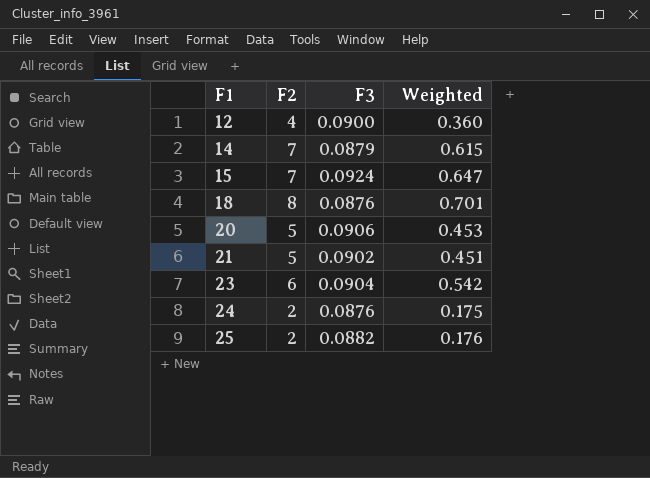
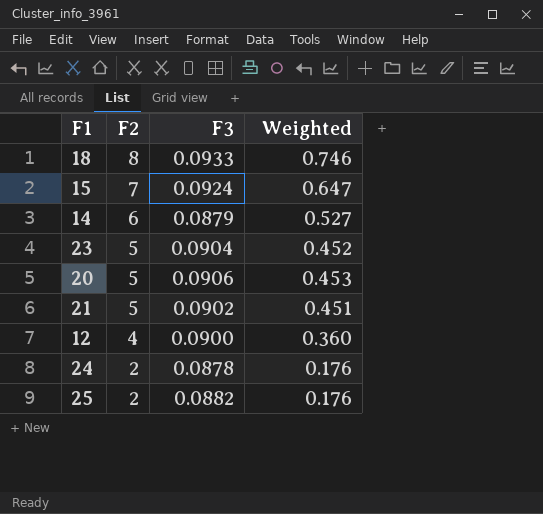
row order: F1 ascending -> F2 descending
18 | F3: 0.0876 -> 0.0933
18 | Weighted: 0.701 -> 0.746
14 | F2: 7 -> 6
14 | Weighted: 0.615 -> 0.527
23 | F2: 6 -> 5
23 | Weighted: 0.542 -> 0.452
24 | F3: 0.0876 -> 0.0878
24 | Weighted: 0.175 -> 0.176

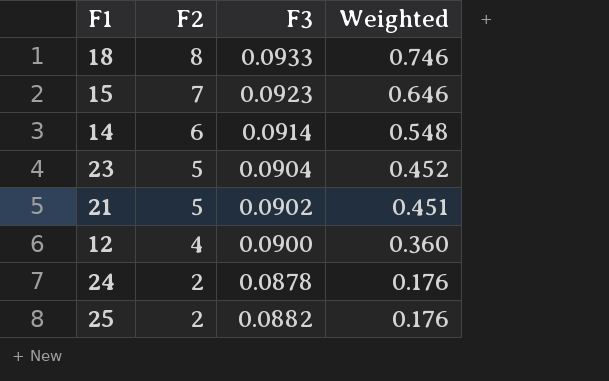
row 20: 5 | 0.0906 | 0.453 -> none
15 | F3: 0.0924 -> 0.0923
15 | Weighted: 0.647 -> 0.646
14 | F3: 0.0879 -> 0.0914
14 | Weighted: 0.527 -> 0.548

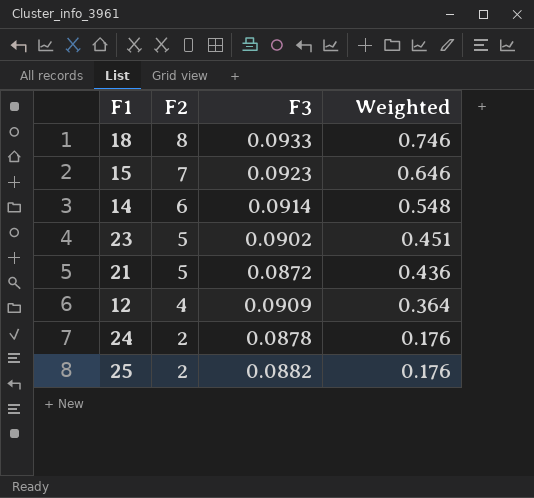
23 | F3: 0.0904 -> 0.0902
23 | Weighted: 0.452 -> 0.451
21 | F3: 0.0902 -> 0.0872
21 | Weighted: 0.451 -> 0.436
12 | F3: 0.0900 -> 0.0909
12 | Weighted: 0.360 -> 0.364

